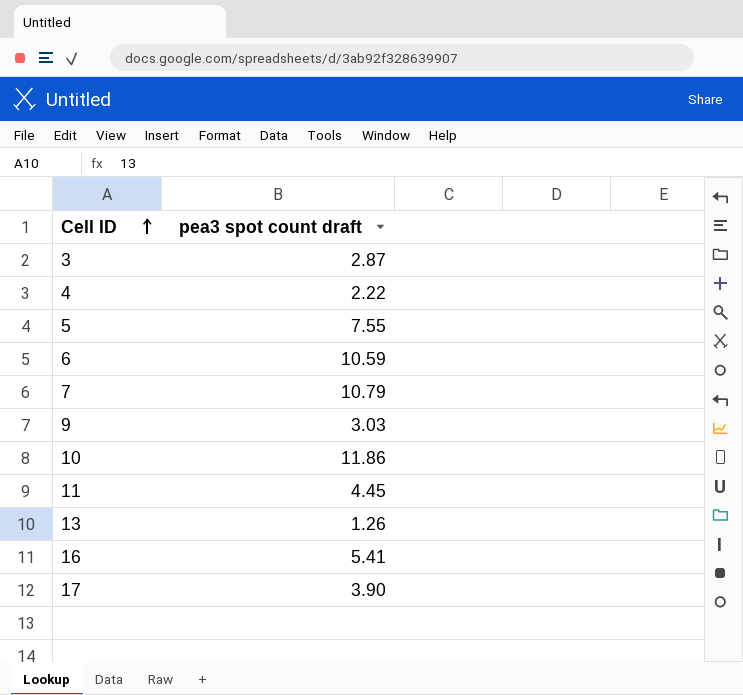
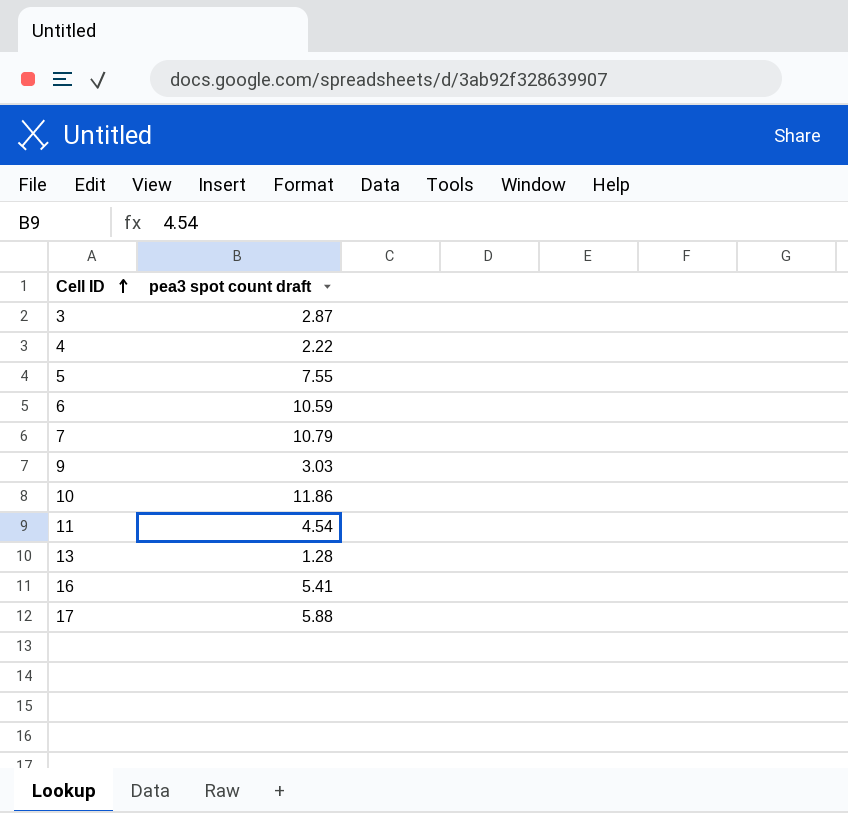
11 | pea3 spot count draft: 4.45 -> 4.54
13 | pea3 spot count draft: 1.26 -> 1.28
17 | pea3 spot count draft: 3.90 -> 5.88

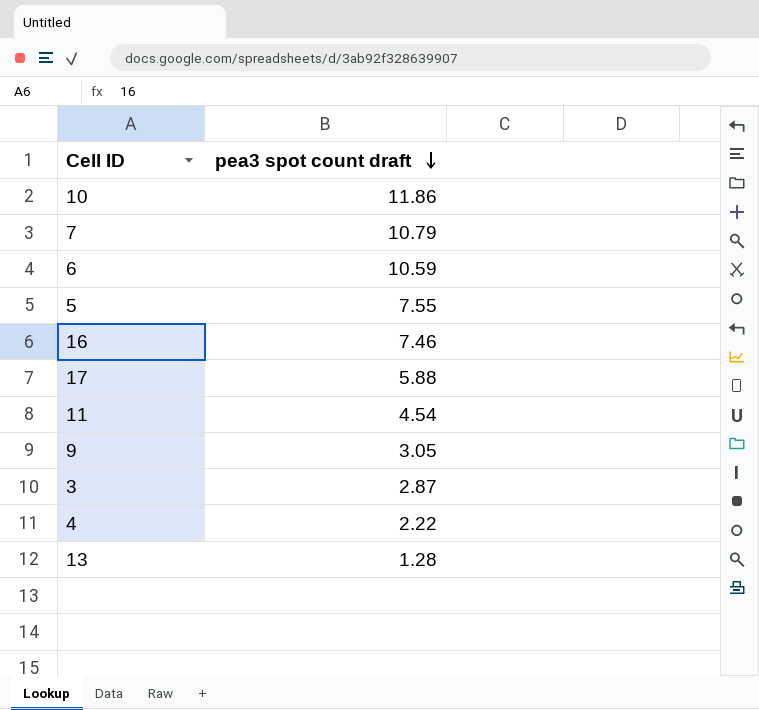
row order: Cell ID ascending -> pea3 spot count draft descending
16 | pea3 spot count draft: 5.41 -> 7.46
9 | pea3 spot count draft: 3.03 -> 3.05

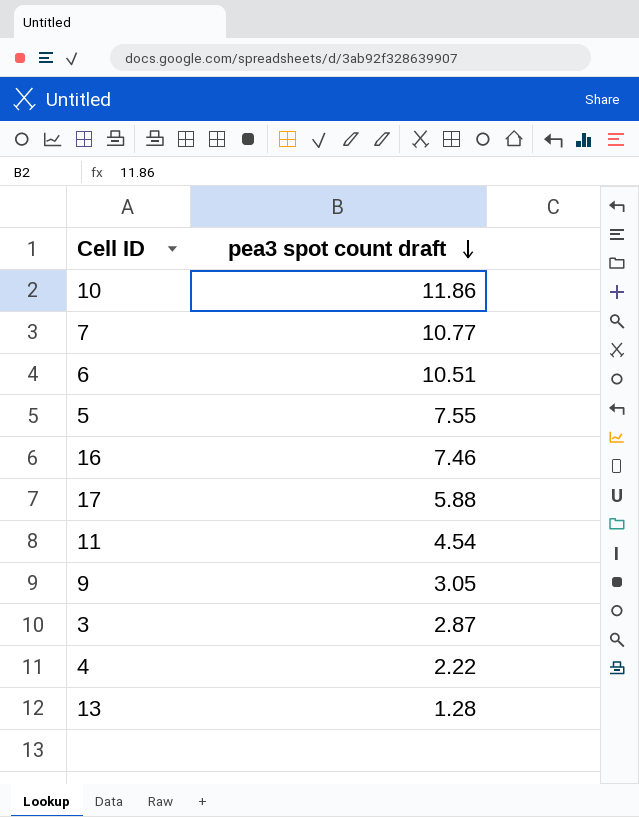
7 | pea3 spot count draft: 10.79 -> 10.77
6 | pea3 spot count draft: 10.59 -> 10.51

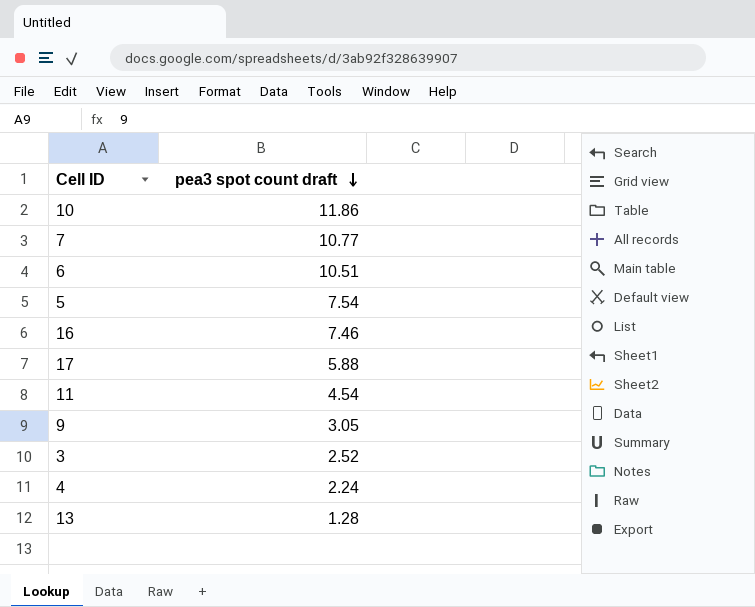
5 | pea3 spot count draft: 7.55 -> 7.54
3 | pea3 spot count draft: 2.87 -> 2.52
4 | pea3 spot count draft: 2.22 -> 2.24

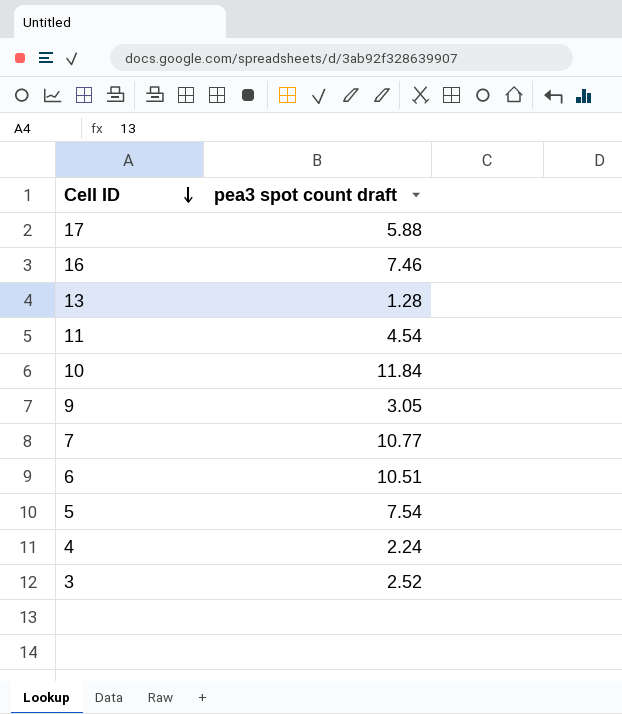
row order: pea3 spot count draft descending -> Cell ID descending
10 | pea3 spot count draft: 11.86 -> 11.84

